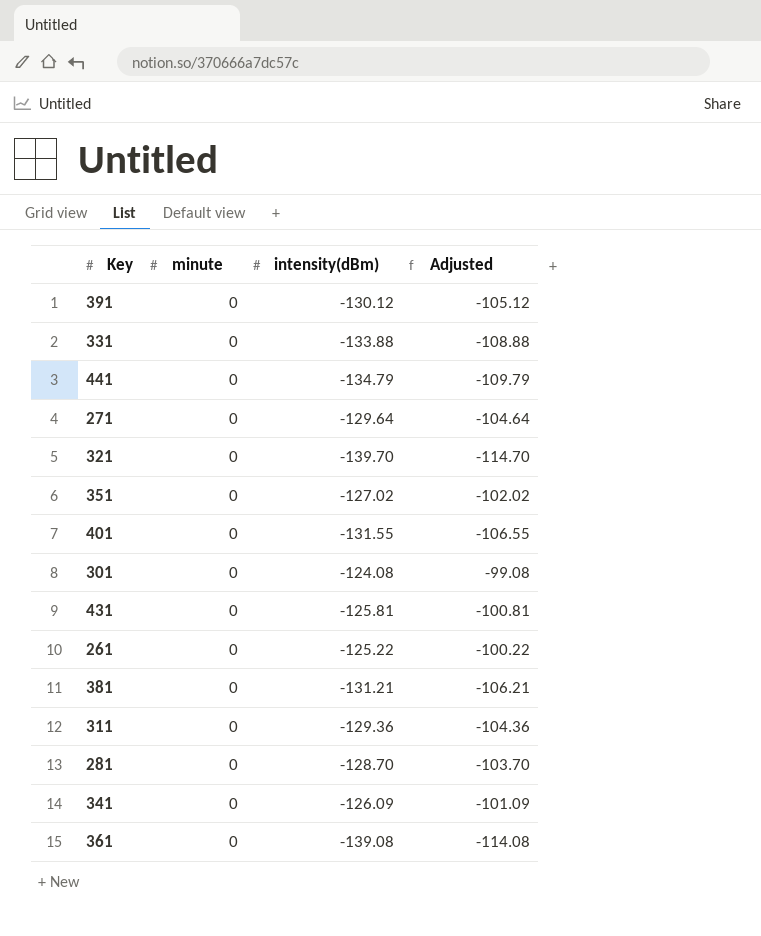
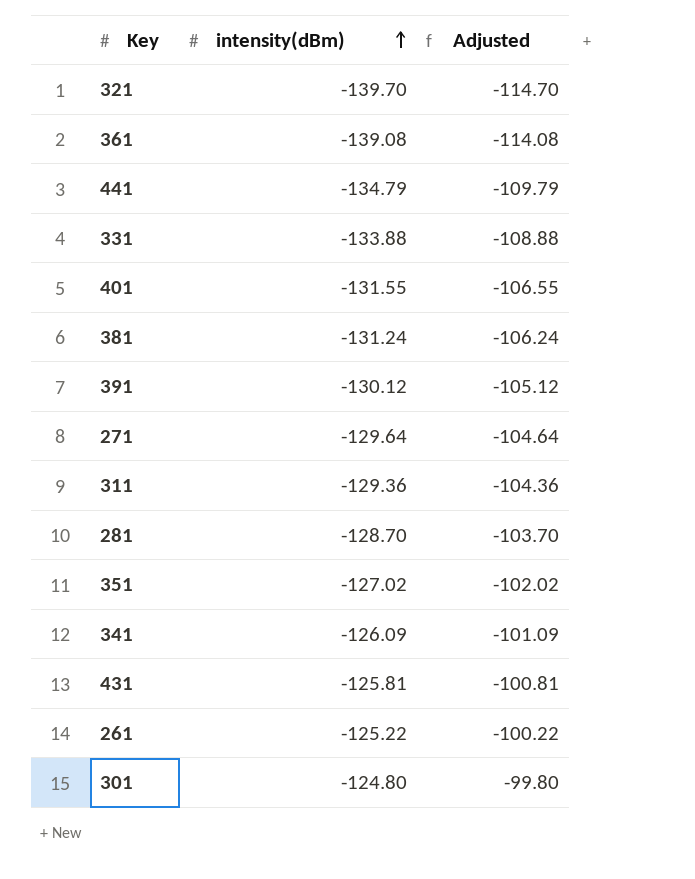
row order: none -> intensity(dBm) ascending
column minute | position: 2 -> none
381 | intensity(dBm): -131.21 -> -131.24
381 | Adjusted: -106.21 -> -106.24
301 | intensity(dBm): -124.08 -> -124.80
301 | Adjusted: -99.08 -> -99.80

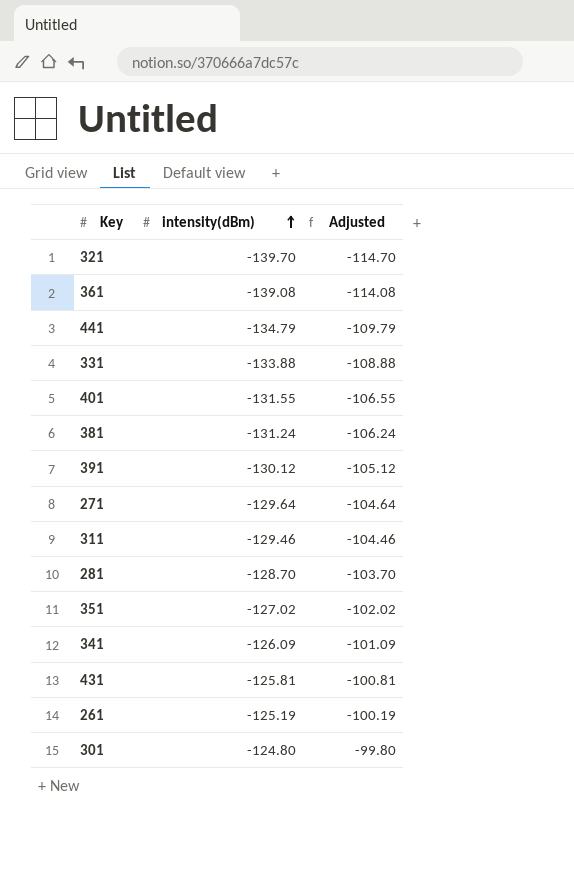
311 | intensity(dBm): -129.36 -> -129.46
311 | Adjusted: -104.36 -> -104.46
261 | intensity(dBm): -125.22 -> -125.19
261 | Adjusted: -100.22 -> -100.19

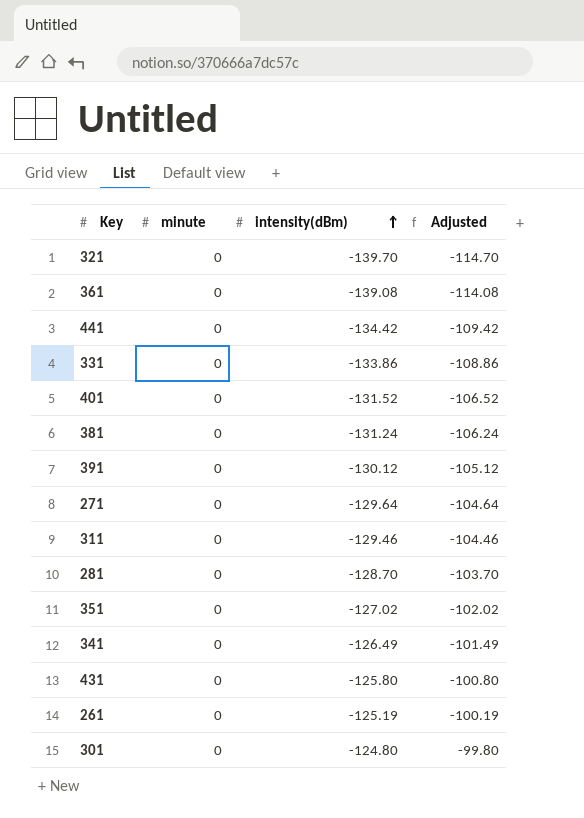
column minute | position: none -> 2
441 | intensity(dBm): -134.79 -> -134.42
441 | Adjusted: -109.79 -> -109.42
331 | intensity(dBm): -133.88 -> -133.86
331 | Adjusted: -108.88 -> -108.86
401 | intensity(dBm): -131.55 -> -131.52
401 | Adjusted: -106.55 -> -106.52
341 | intensity(dBm): -126.09 -> -126.49
341 | Adjusted: -101.09 -> -101.49
431 | intensity(dBm): -125.81 -> -125.80
431 | Adjusted: -100.81 -> -100.80

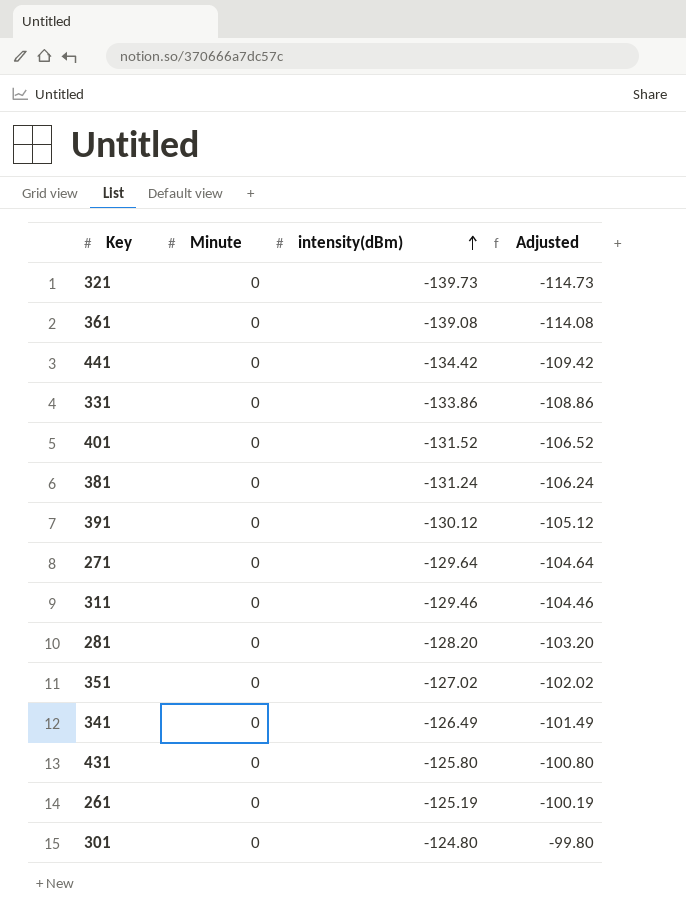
column name: minute -> Minute
321 | intensity(dBm): -139.70 -> -139.73
321 | Adjusted: -114.70 -> -114.73
281 | intensity(dBm): -128.70 -> -128.20
281 | Adjusted: -103.70 -> -103.20

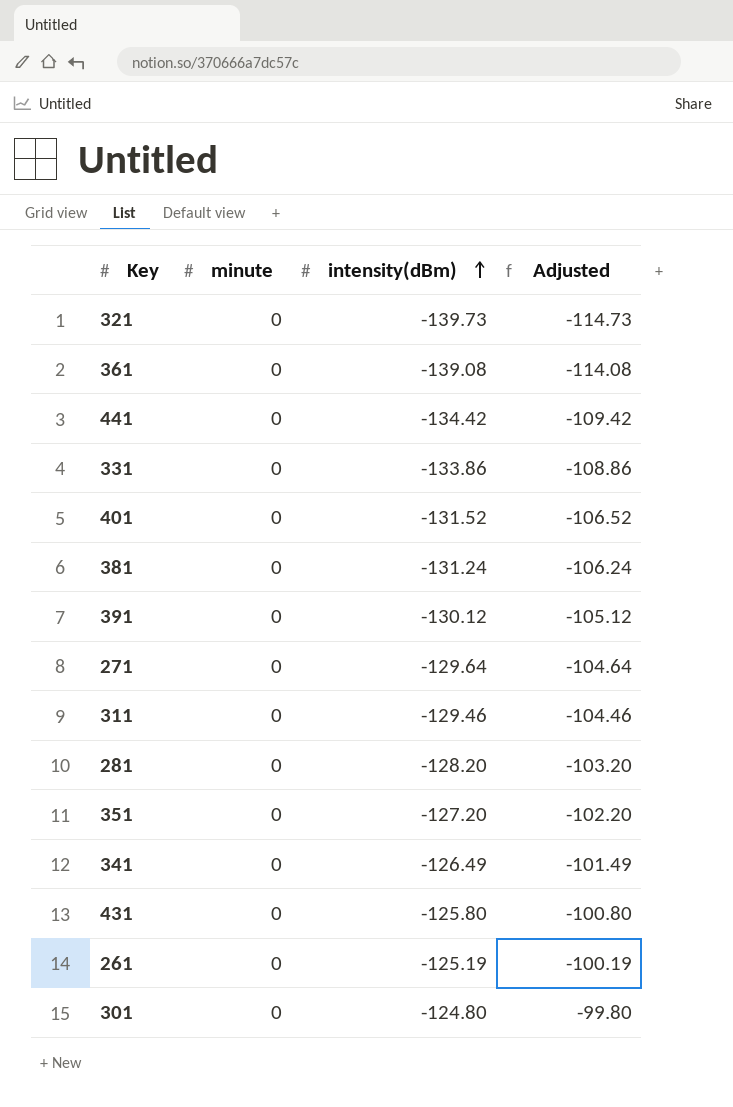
column name: Minute -> minute
351 | intensity(dBm): -127.02 -> -127.20
351 | Adjusted: -102.02 -> -102.20

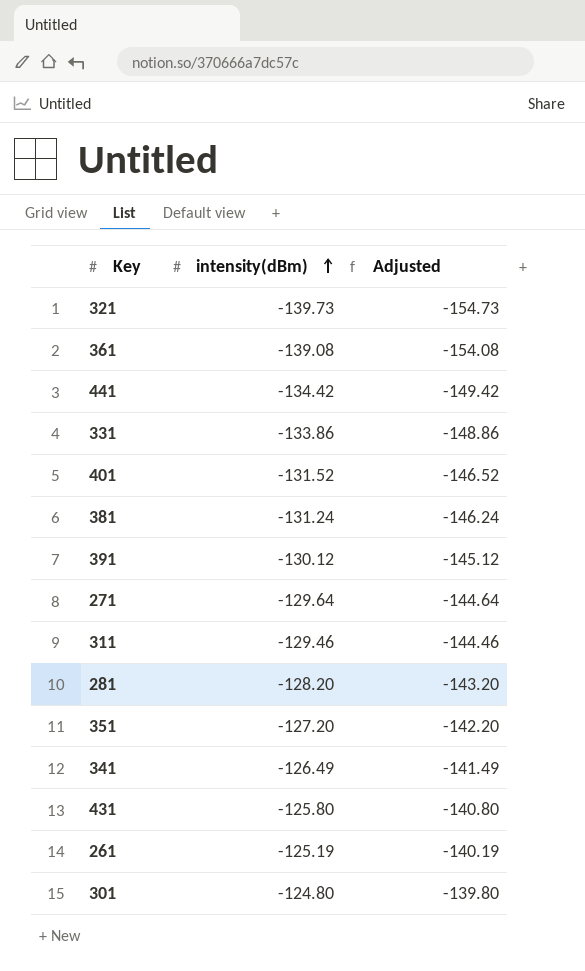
column minute | position: 2 -> none
column Adjusted | formula: [intensity(dBm)] + 25 -> [intensity(dBm)] - 15

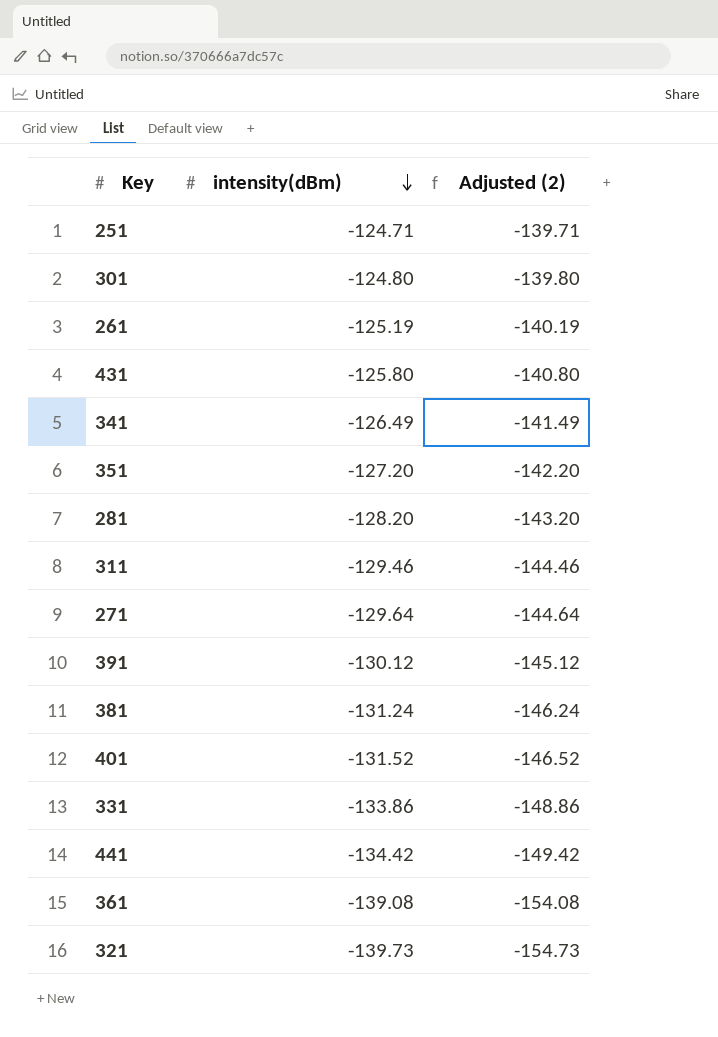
row order: intensity(dBm) ascending -> intensity(dBm) descending
column name: Adjusted -> Adjusted (2)
row 251: none -> -124.71 | -139.71

